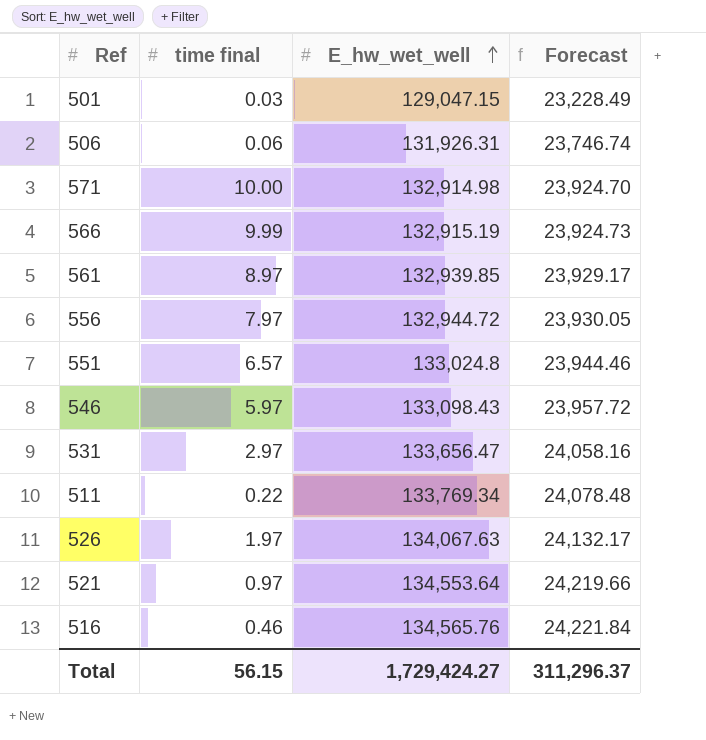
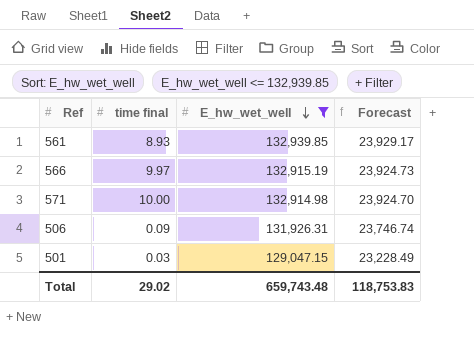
filter: none -> E_hw_wet_well <= 132,939.85
row order: E_hw_wet_well ascending -> E_hw_wet_well descending
561 | time final: 8.97 -> 8.93
566 | time final: 9.99 -> 9.97
506 | time final: 0.06 -> 0.09
Total | time final: 56.15 -> 29.02
Total | E_hw_wet_well: 1,729,424.27 -> 659,743.48
Total | Forecast: 311,296.37 -> 118,753.83

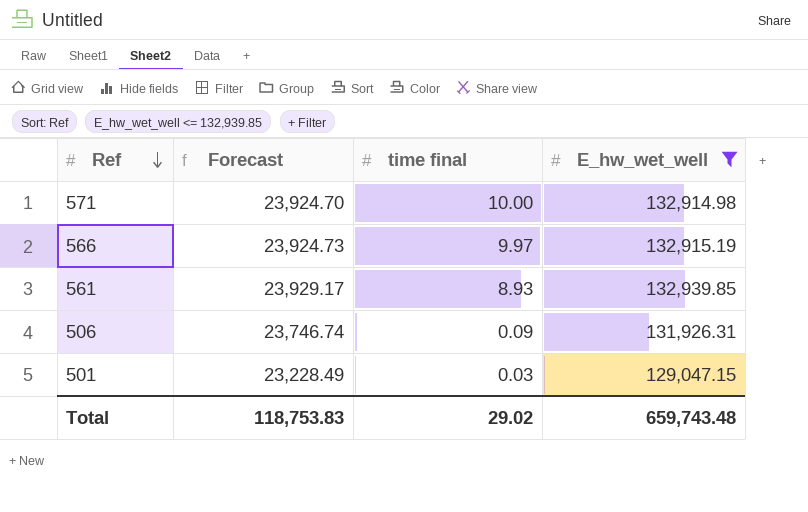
row order: E_hw_wet_well descending -> Ref descending
column Forecast | position: 4 -> 2

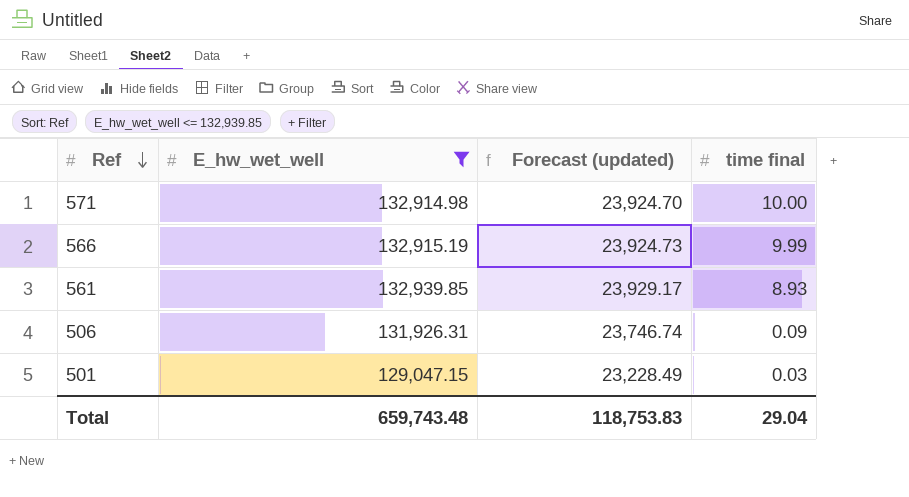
column E_hw_wet_well | position: 4 -> 2
column name: Forecast -> Forecast (updated)
566 | time final: 9.97 -> 9.99
Total | time final: 29.02 -> 29.04

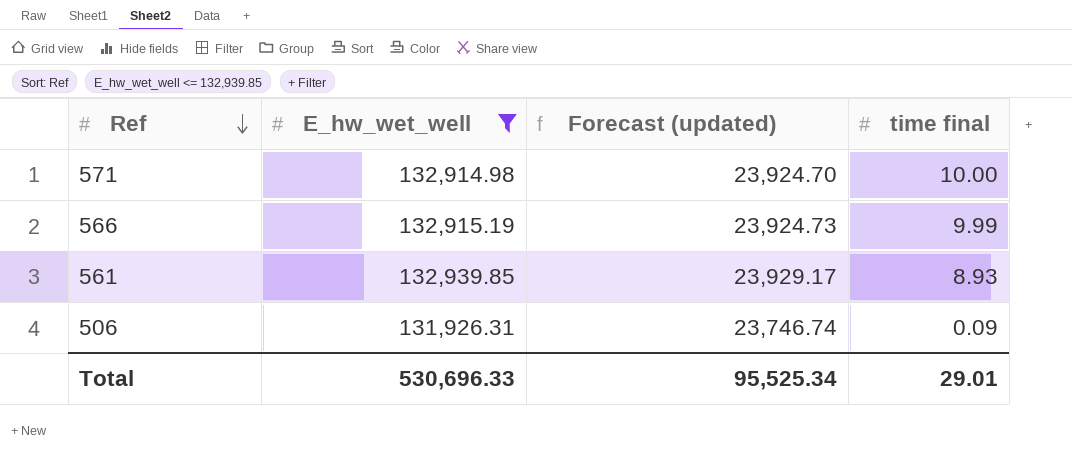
row 501: 129,047.15 | 23,228.49 | 0.03 -> none
Total | E_hw_wet_well: 659,743.48 -> 530,696.33
Total | Forecast (updated): 118,753.83 -> 95,525.34
Total | time final: 29.04 -> 29.01

